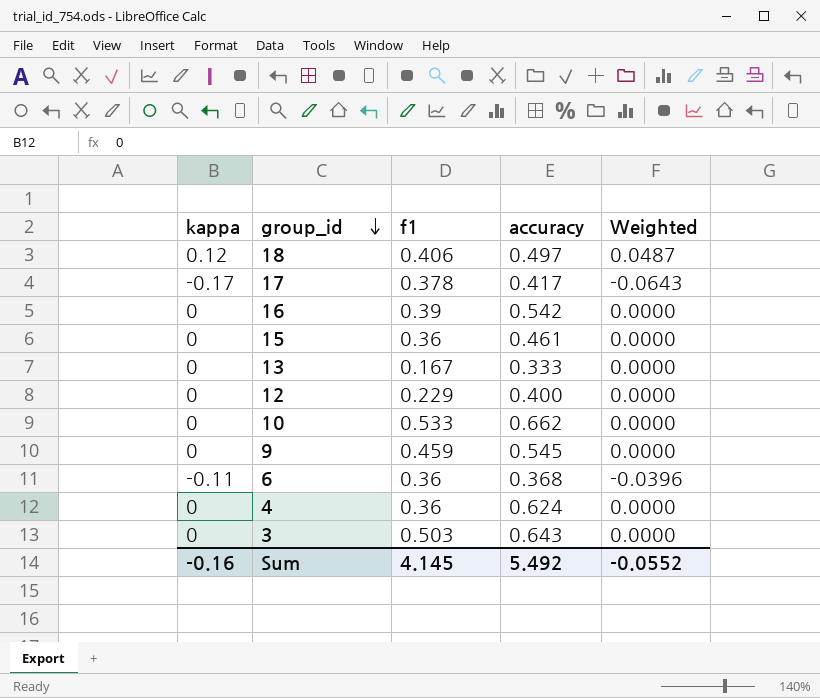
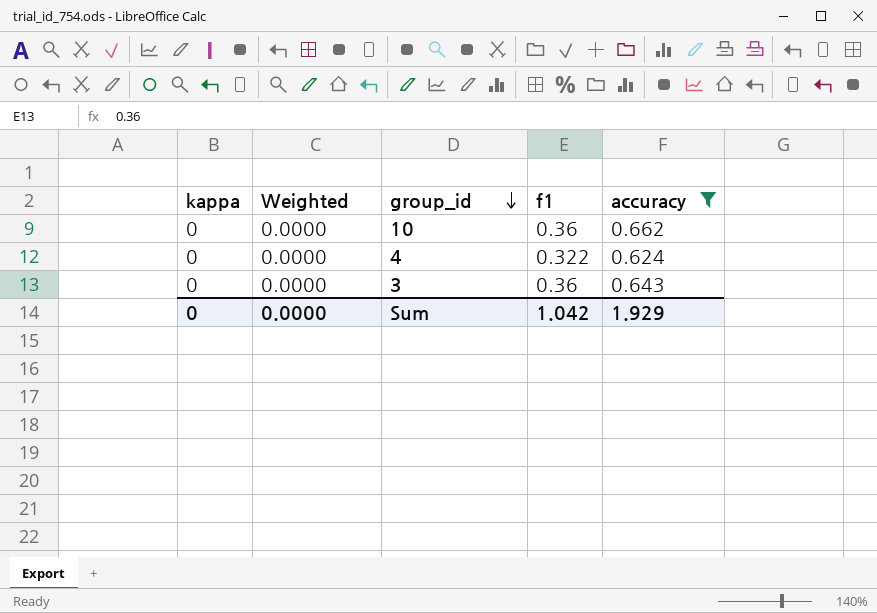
filter: none -> accuracy >= 0.624
column Weighted | position: 5 -> 2
10 | f1: 0.533 -> 0.36
4 | f1: 0.36 -> 0.322
3 | f1: 0.503 -> 0.36
Sum | kappa: -0.16 -> 0
Sum | Weighted: -0.0552 -> 0.0000
Sum | f1: 4.145 -> 1.042
Sum | accuracy: 5.492 -> 1.929

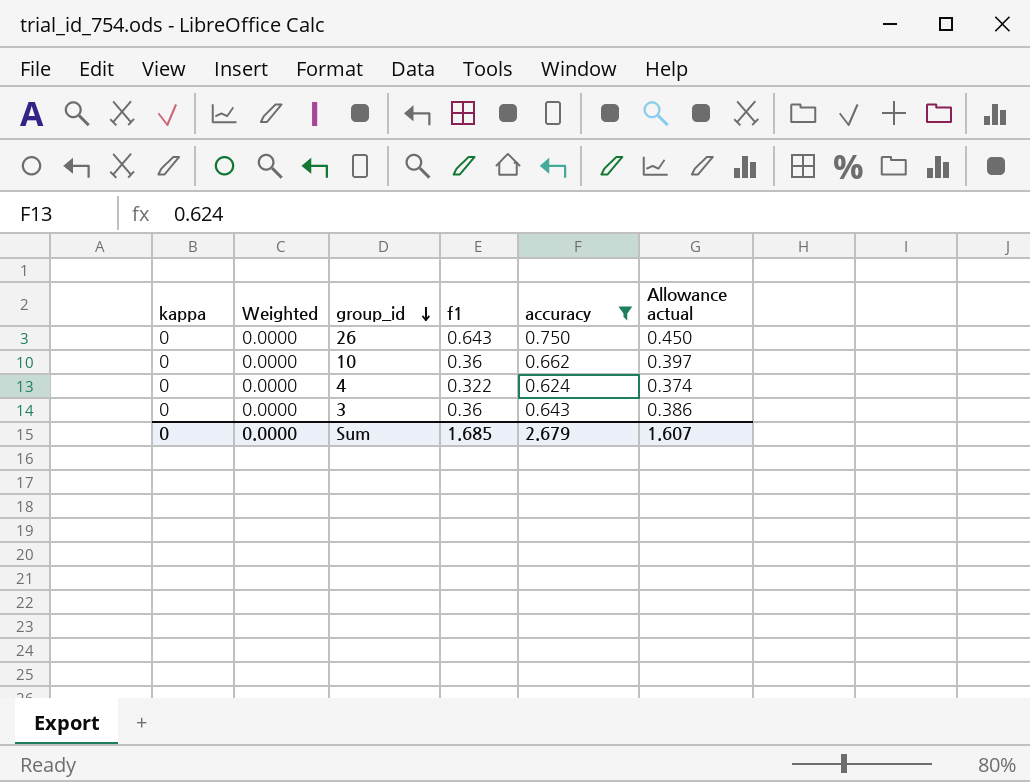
column Allowance actual | formula: none -> [accuracy] * 0.6
row 26: none -> 0 | 0.0000 | 0.643 | 0.750 | 0.450
Sum | f1: 1.042 -> 1.685
Sum | accuracy: 1.929 -> 2.679

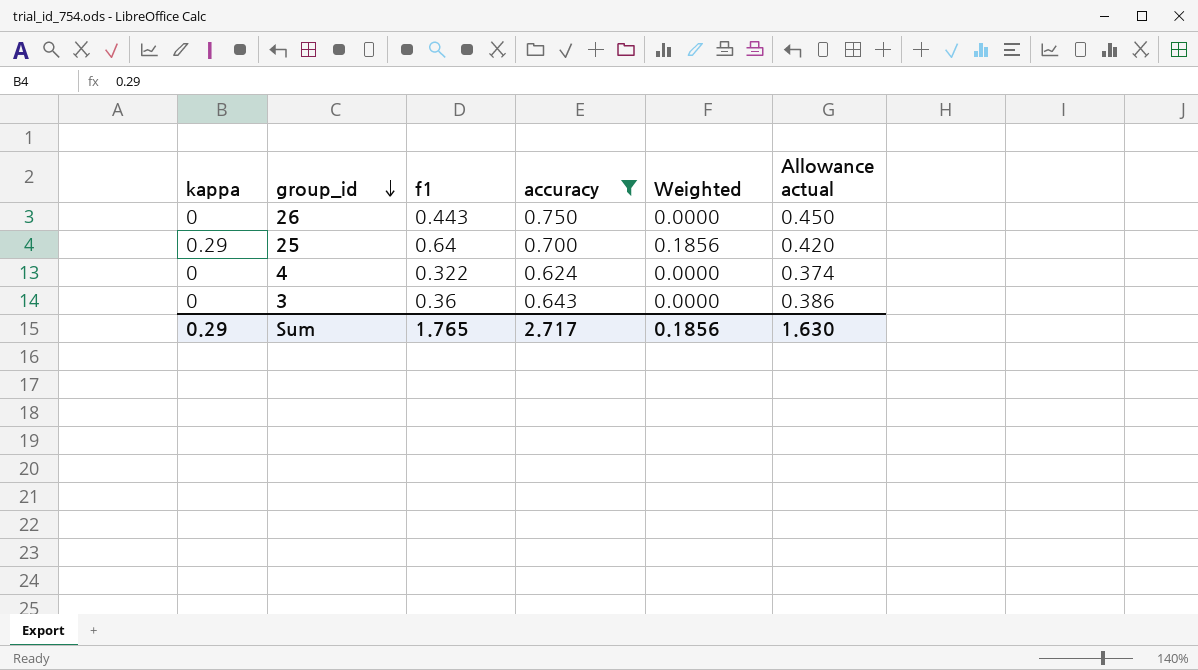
column Weighted | position: 2 -> 5
row 10: 0 | 0.0000 | 0.36 | 0.662 | 0.397 -> none
26 | f1: 0.643 -> 0.443
row 25: none -> 0.29 | 0.64 | 0.700 | 0.1856 | 0.420
Sum | kappa: 0 -> 0.29
Sum | f1: 1.685 -> 1.765
Sum | accuracy: 2.679 -> 2.717
Sum | Weighted: 0.0000 -> 0.1856
Sum | Allowance actual: 1.607 -> 1.630

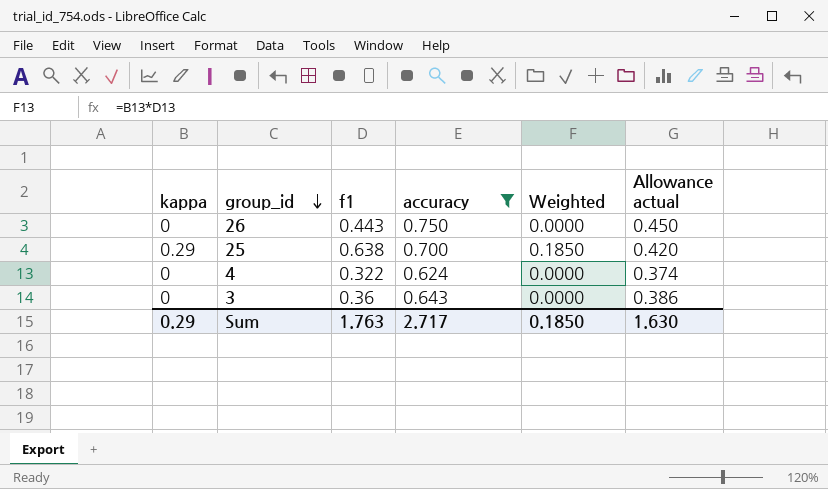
25 | f1: 0.64 -> 0.638
25 | Weighted: 0.1856 -> 0.1850
Sum | f1: 1.765 -> 1.763
Sum | Weighted: 0.1856 -> 0.1850

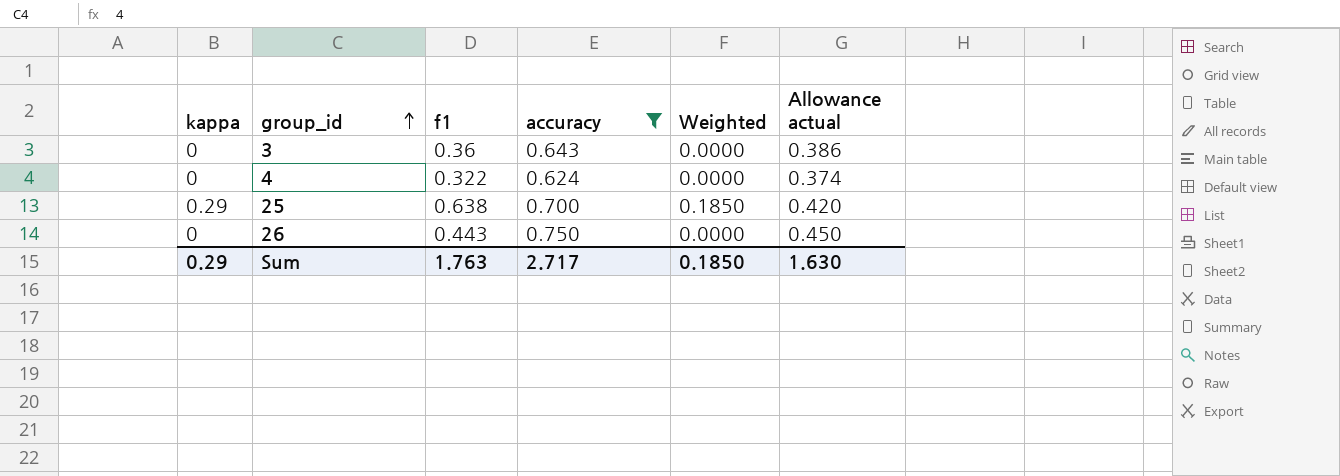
row order: group_id descending -> group_id ascending

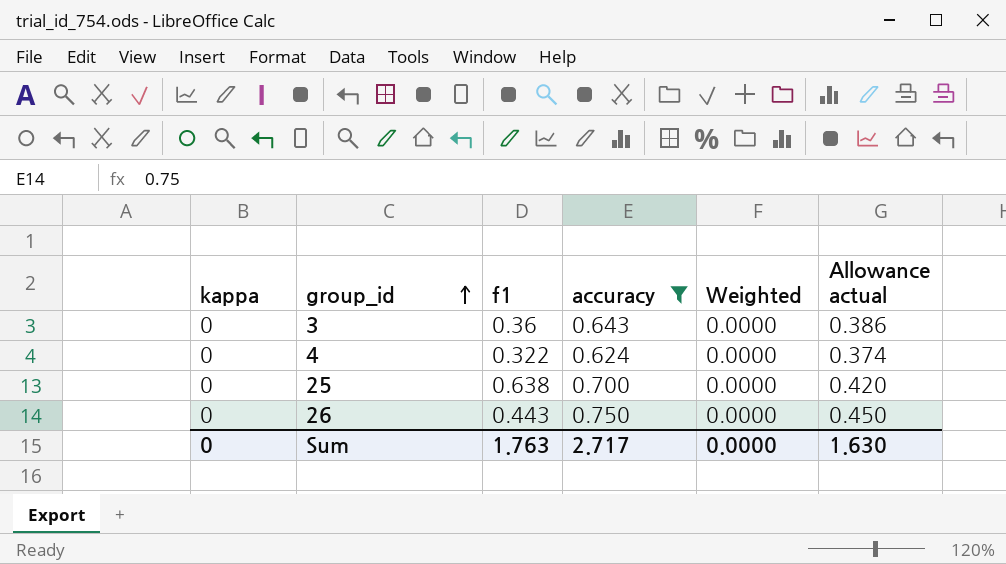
25 | kappa: 0.29 -> 0
25 | Weighted: 0.1850 -> 0.0000
Sum | kappa: 0.29 -> 0
Sum | Weighted: 0.1850 -> 0.0000

